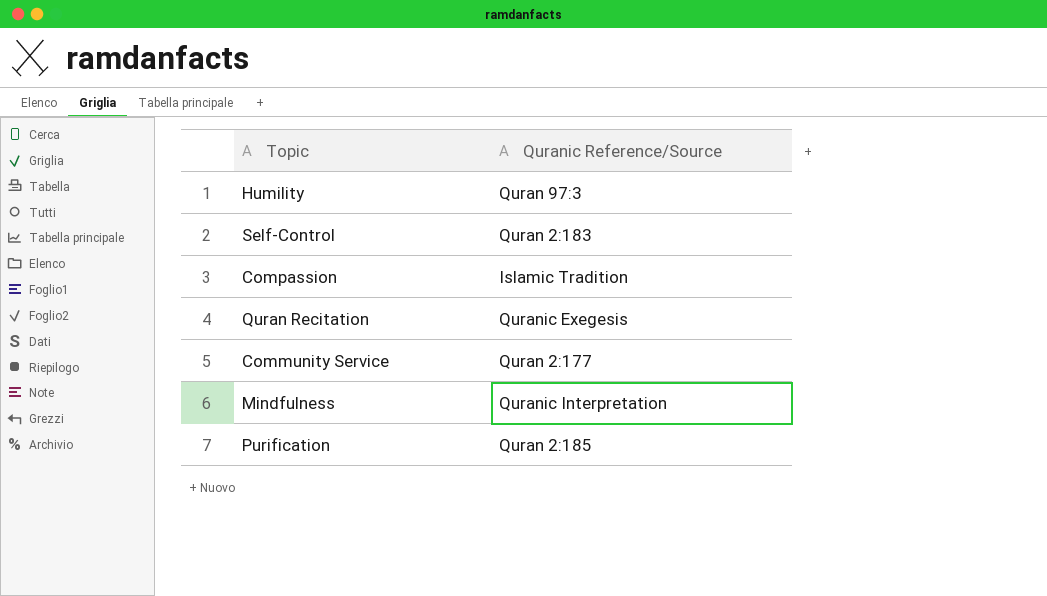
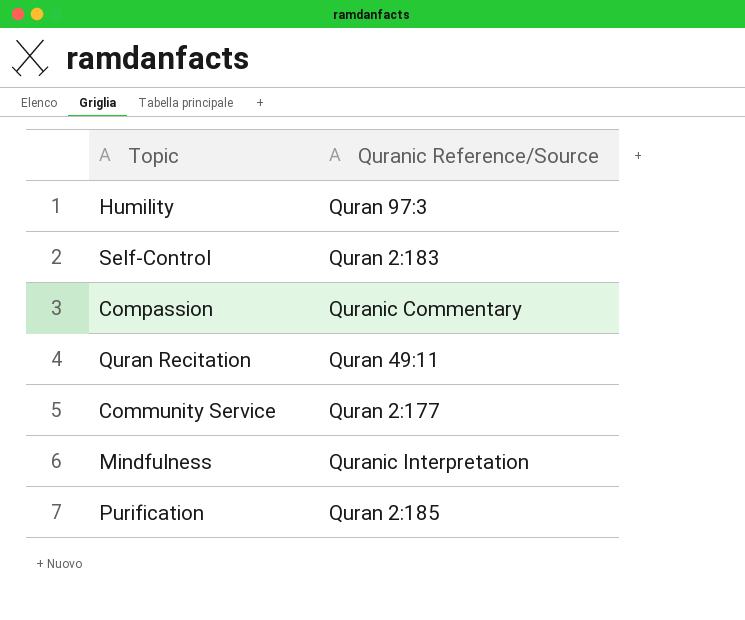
Compassion | Quranic Reference/Source: Islamic Tradition -> Quranic Commentary
Quran Recitation | Quranic Reference/Source: Quranic Exegesis -> Quran 49:11

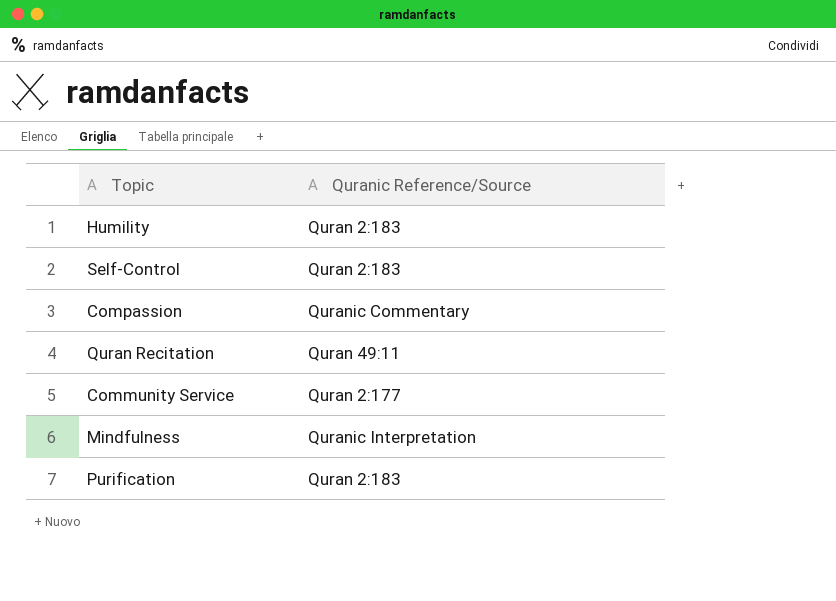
Humility | Quranic Reference/Source: Quran 97:3 -> Quran 2:183
Purification | Quranic Reference/Source: Quran 2:185 -> Quran 2:183

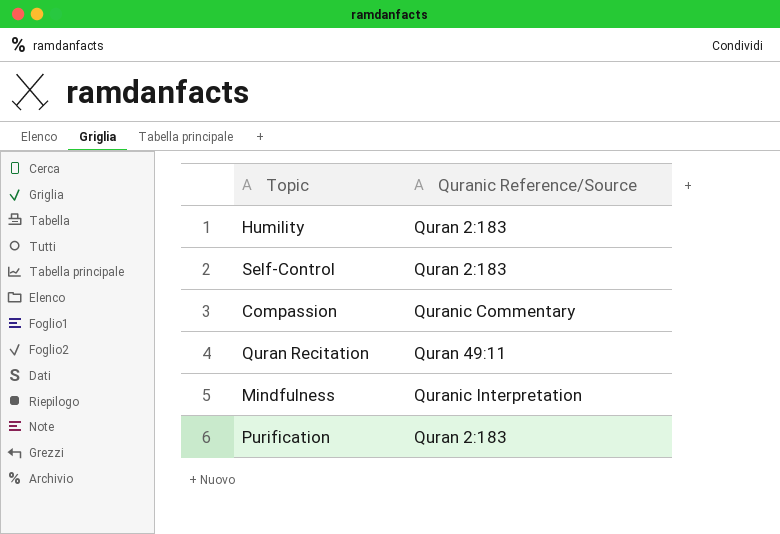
row Community Service: Quran 2:177 -> none

